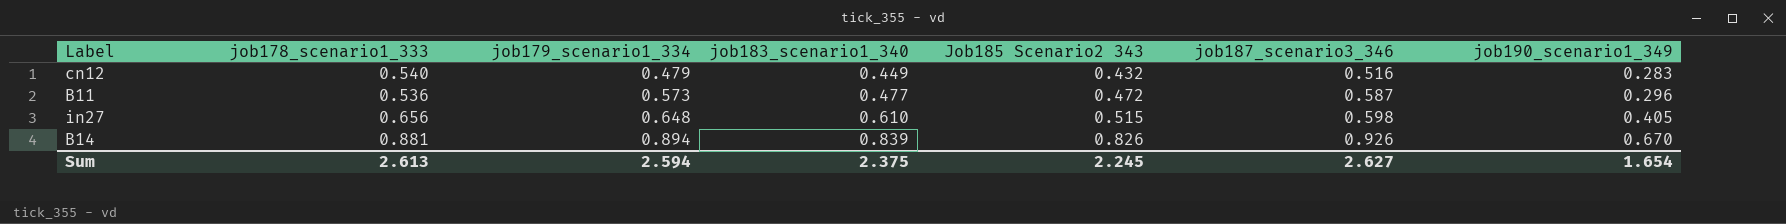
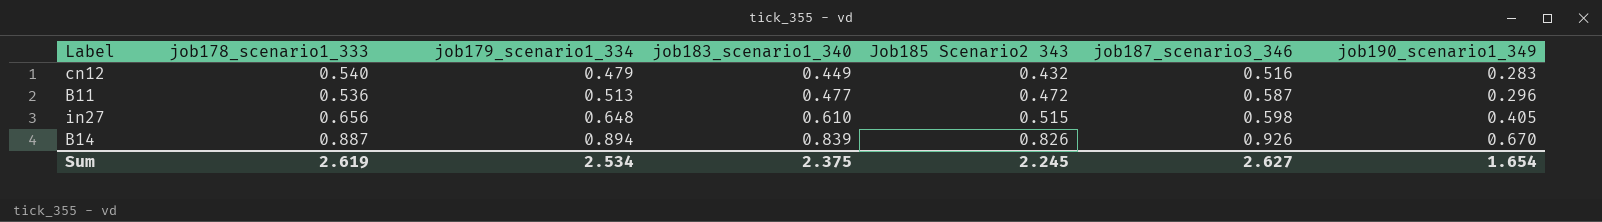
B11 | job179_scenario1_334: 0.573 -> 0.513
B14 | job178_scenario1_333: 0.881 -> 0.887
Sum | job178_scenario1_333: 2.613 -> 2.619
Sum | job179_scenario1_334: 2.594 -> 2.534

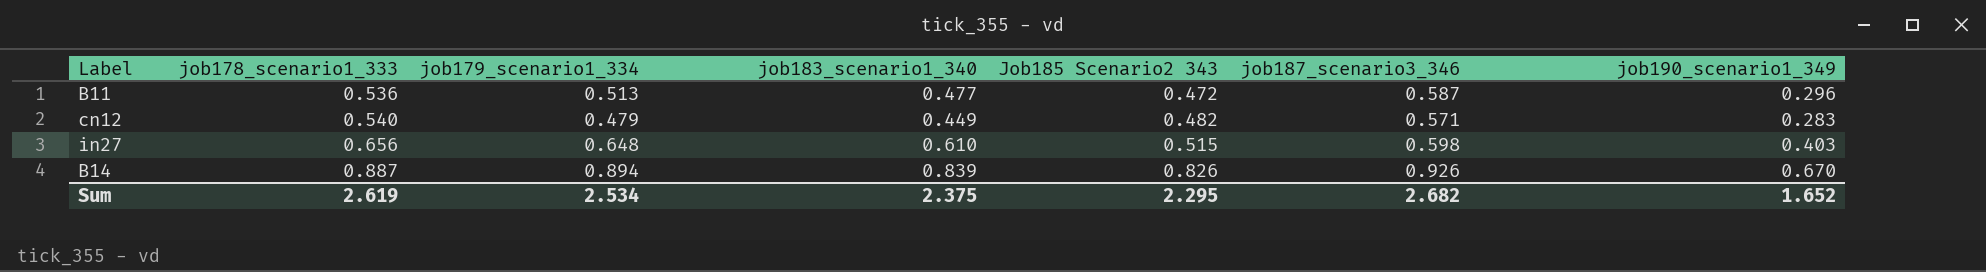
row order: job179_scenario1_334 ascending -> job178_scenario1_333 ascending
cn12 | Job185 Scenario2 343: 0.432 -> 0.482
cn12 | job187_scenario3_346: 0.516 -> 0.571
in27 | job190_scenario1_349: 0.405 -> 0.403
Sum | Job185 Scenario2 343: 2.245 -> 2.295
Sum | job187_scenario3_346: 2.627 -> 2.682
Sum | job190_scenario1_349: 1.654 -> 1.652

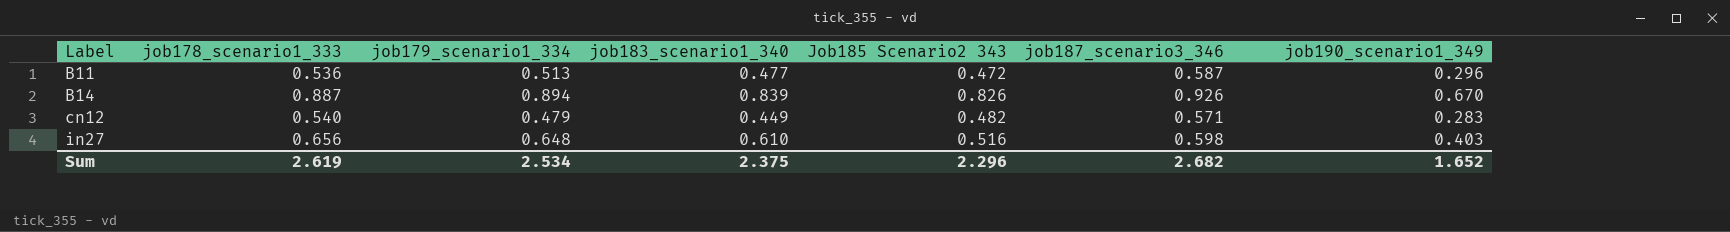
row order: job178_scenario1_333 ascending -> Label ascending
in27 | Job185 Scenario2 343: 0.515 -> 0.516
Sum | Job185 Scenario2 343: 2.295 -> 2.296

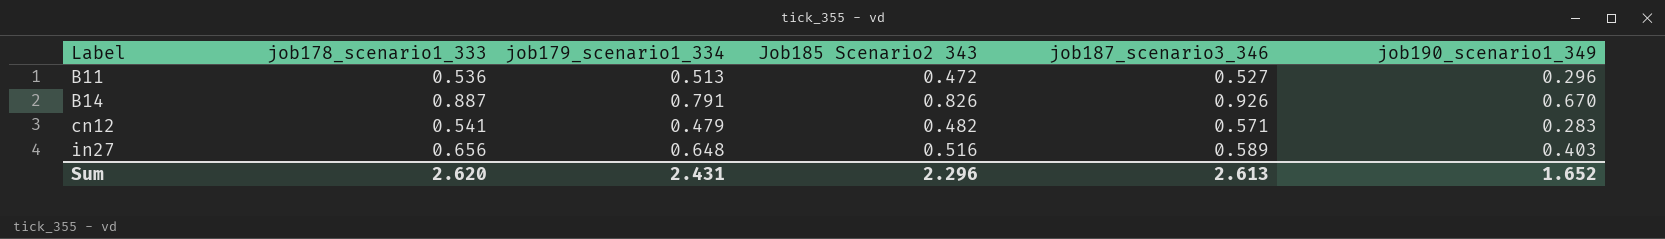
column job183_scenario1_340 | position: 4 -> none
B11 | job187_scenario3_346: 0.587 -> 0.527
B14 | job179_scenario1_334: 0.894 -> 0.791
cn12 | job178_scenario1_333: 0.540 -> 0.541
in27 | job187_scenario3_346: 0.598 -> 0.589
Sum | job178_scenario1_333: 2.619 -> 2.620
Sum | job179_scenario1_334: 2.534 -> 2.431
Sum | job187_scenario3_346: 2.682 -> 2.613

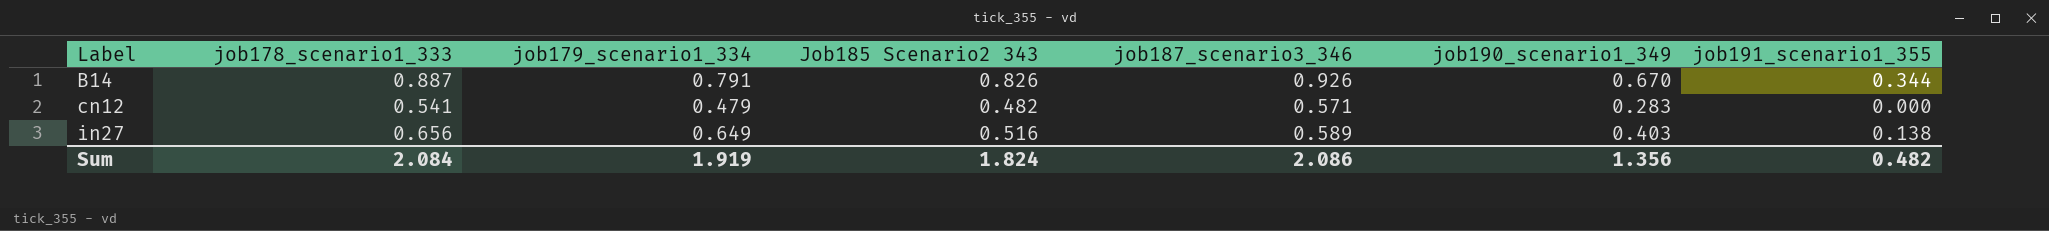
column job191_scenario1_355 | position: none -> 7
row B11: 0.536 | 0.513 | 0.472 | 0.527 | 0.296 -> none
in27 | job179_scenario1_334: 0.648 -> 0.649
Sum | job178_scenario1_333: 2.620 -> 2.084
Sum | job179_scenario1_334: 2.431 -> 1.919
Sum | Job185 Scenario2 343: 2.296 -> 1.824
Sum | job187_scenario3_346: 2.613 -> 2.086
Sum | job190_scenario1_349: 1.652 -> 1.356

